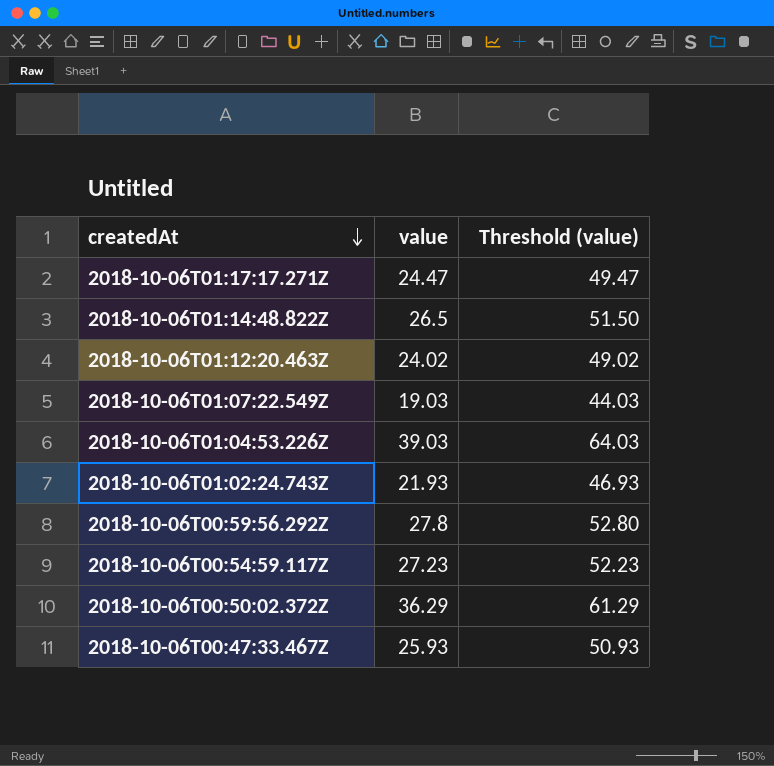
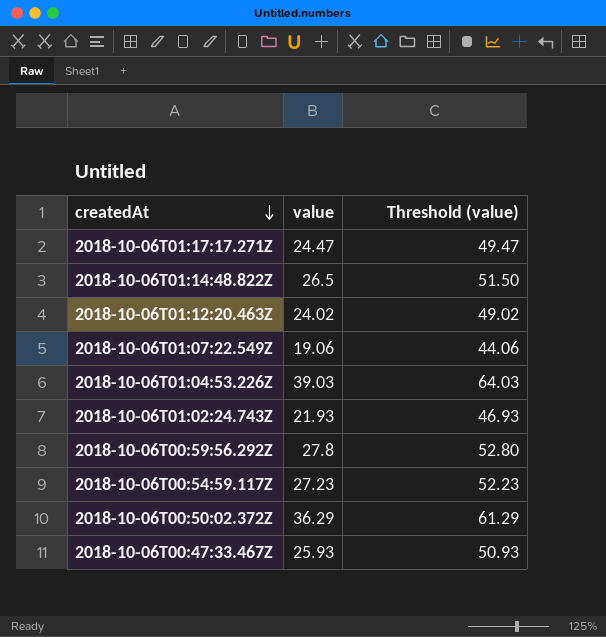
2018-10-06T01:07:22.549Z | value: 19.03 -> 19.06
2018-10-06T01:07:22.549Z | Threshold (value): 44.03 -> 44.06

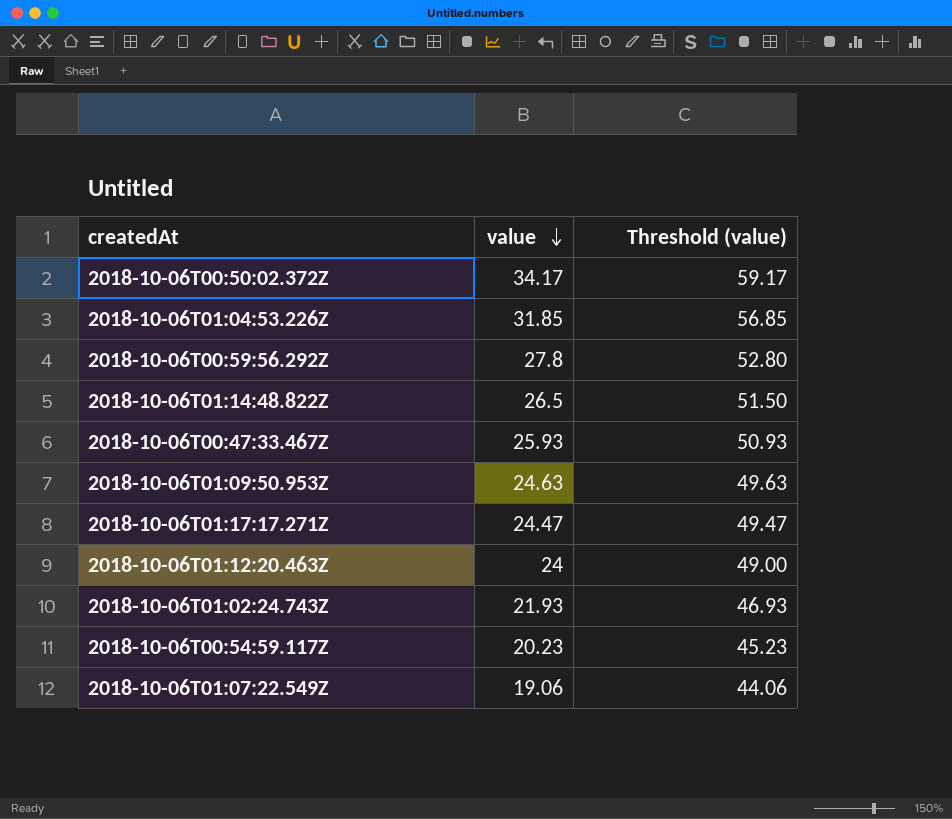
row order: createdAt descending -> value descending
2018-10-06T00:50:02.372Z | value: 36.29 -> 34.17
2018-10-06T00:50:02.372Z | Threshold (value): 61.29 -> 59.17
2018-10-06T01:04:53.226Z | value: 39.03 -> 31.85
2018-10-06T01:04:53.226Z | Threshold (value): 64.03 -> 56.85
row 2018-10-06T01:09:50.953Z: none -> 24.63 | 49.63
2018-10-06T01:12:20.463Z | value: 24.02 -> 24
2018-10-06T01:12:20.463Z | Threshold (value): 49.02 -> 49.00
2018-10-06T00:54:59.117Z | value: 27.23 -> 20.23
2018-10-06T00:54:59.117Z | Threshold (value): 52.23 -> 45.23

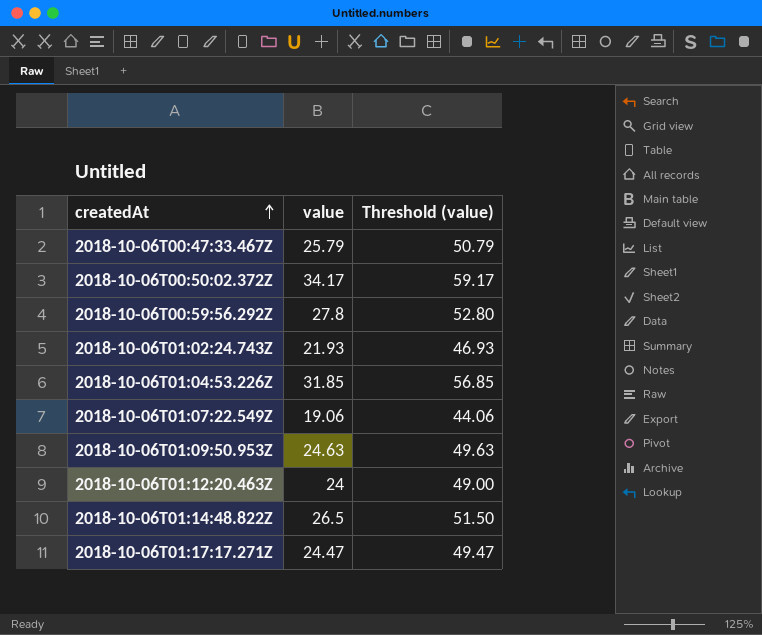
row order: value descending -> createdAt ascending
row 2018-10-06T00:54:59.117Z: 20.23 | 45.23 -> none
2018-10-06T00:47:33.467Z | value: 25.93 -> 25.79
2018-10-06T00:47:33.467Z | Threshold (value): 50.93 -> 50.79

